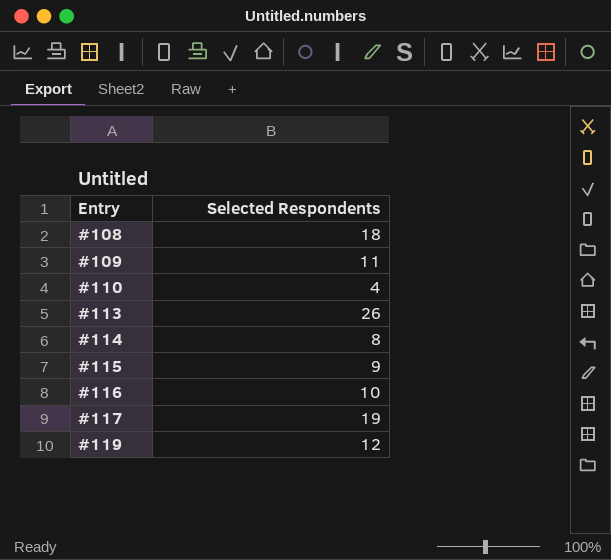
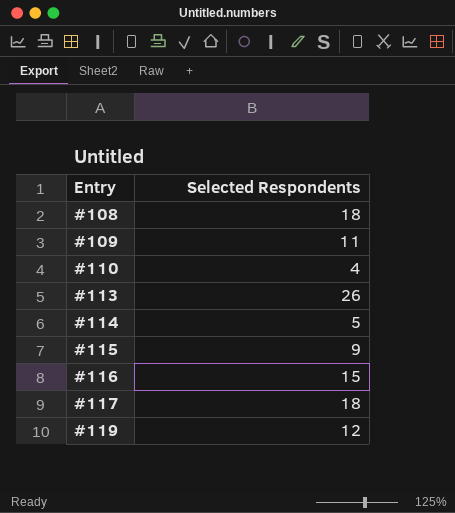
#114 | Selected Respondents: 8 -> 5
#116 | Selected Respondents: 10 -> 15
#117 | Selected Respondents: 19 -> 18

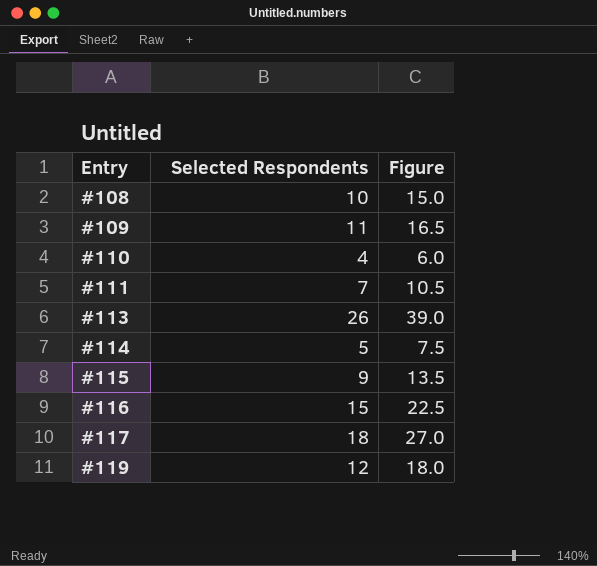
column Figure | formula: none -> [Selected Respondents] * 1.5
#108 | Selected Respondents: 18 -> 10
row #111: none -> 7 | 10.5

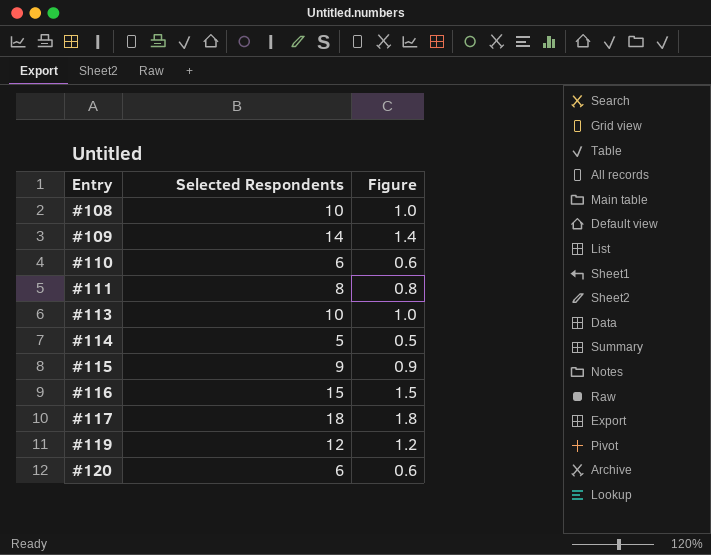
column Figure | formula: [Selected Respondents] * 1.5 -> [Selected Respondents] * 0.1
#109 | Selected Respondents: 11 -> 14
#110 | Selected Respondents: 4 -> 6
#111 | Selected Respondents: 7 -> 8
#113 | Selected Respondents: 26 -> 10
row #120: none -> 6 | 0.6

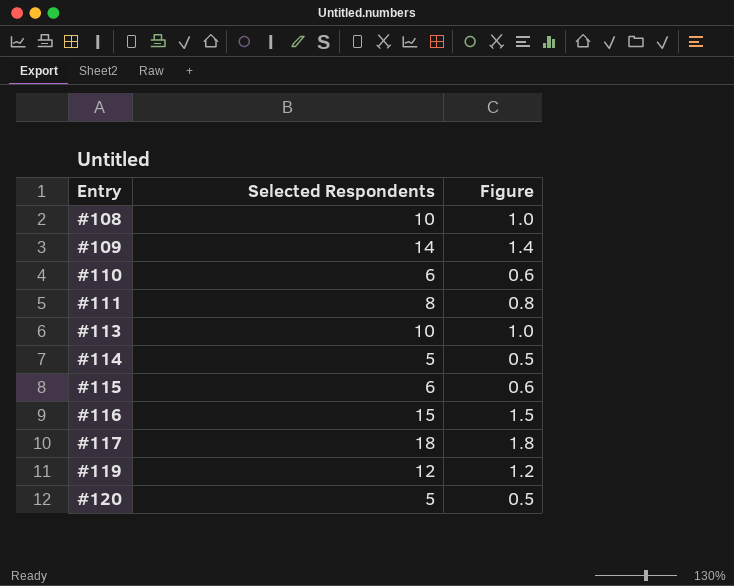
#115 | Selected Respondents: 9 -> 6
#115 | Figure: 0.9 -> 0.6
#120 | Selected Respondents: 6 -> 5
#120 | Figure: 0.6 -> 0.5

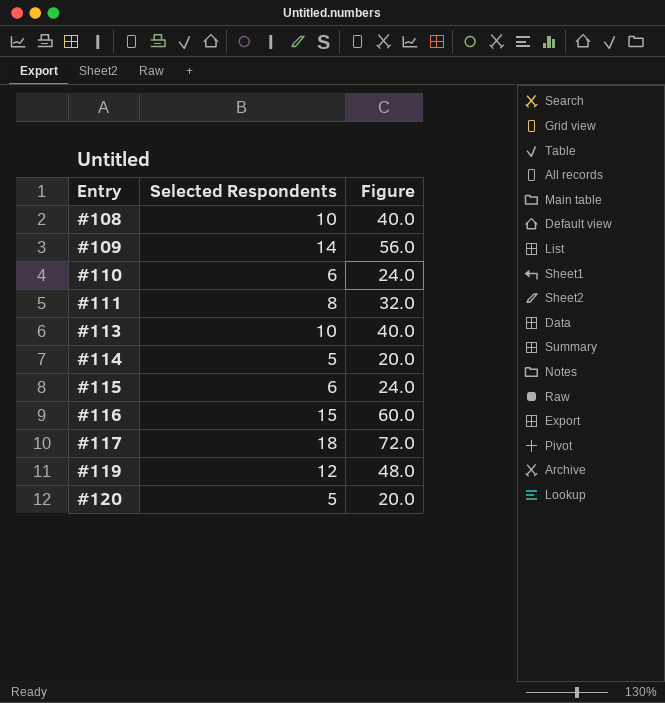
column Figure | formula: [Selected Respondents] * 0.1 -> [Selected Respondents] * 4

